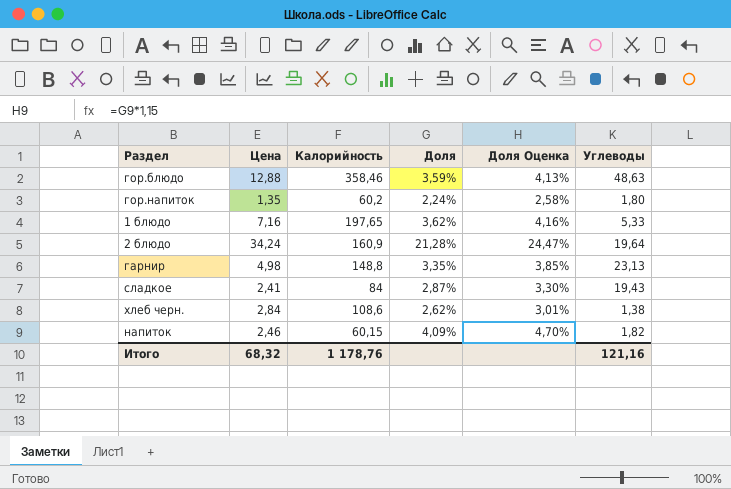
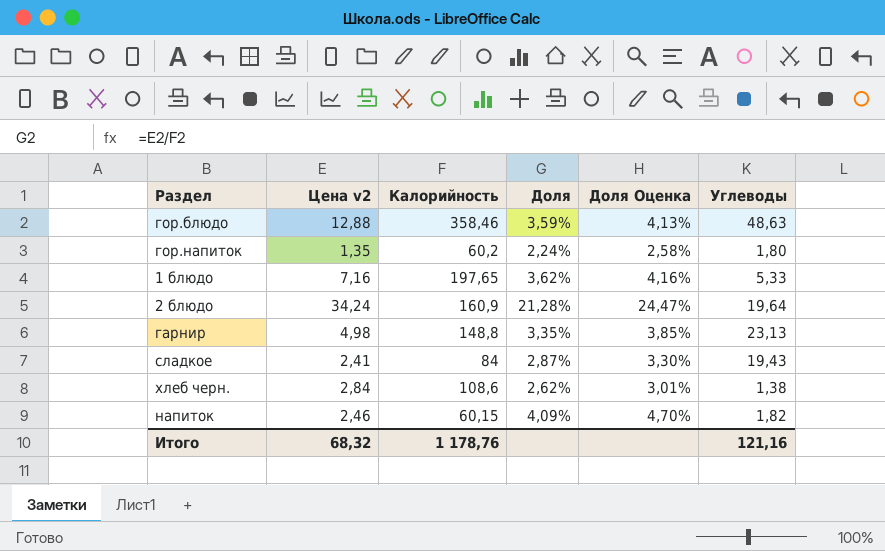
column name: Цена -> Цена v2

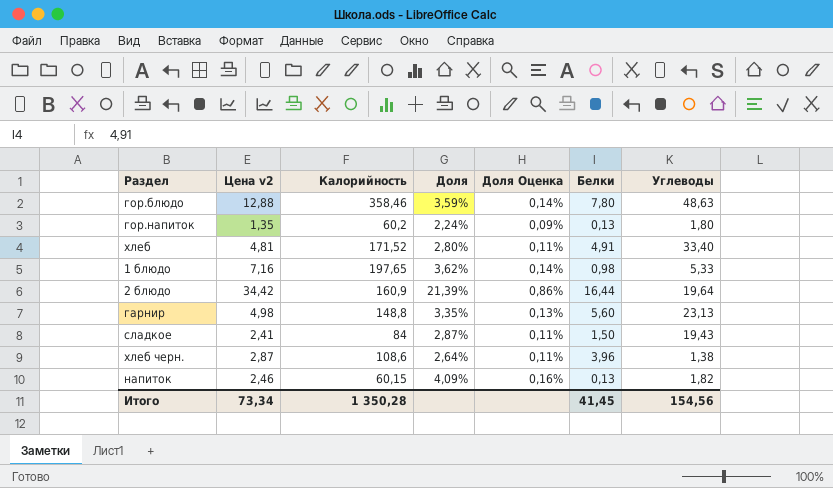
column Доля Оценка | formula: [Доля] * 1,15 -> [Доля] * 0,04
column Белки | position: none -> 6
row хлеб: none -> 4,81 | 171,52 | 2,80% | 0,11% | 4,91 | 33,40
2 блюдо | Цена v2: 34,24 -> 34,42
2 блюдо | Доля: 21,28% -> 21,39%
хлеб черн. | Цена v2: 2,84 -> 2,87
хлеб черн. | Доля: 2,62% -> 2,64%
Итого | Цена v2: 68,32 -> 73,34
Итого | Калорийность: 1 178,76 -> 1 350,28
Итого | Углеводы: 121,16 -> 154,56

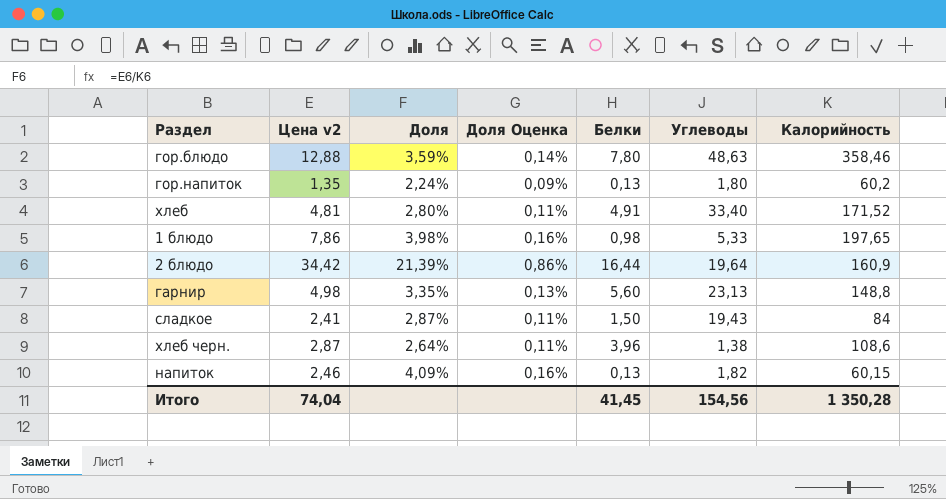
column Калорийность | position: 3 -> 7
1 блюдо | Цена v2: 7,16 -> 7,86
1 блюдо | Доля: 3,62% -> 3,98%
1 блюдо | Доля Оценка: 0,14% -> 0,16%
Итого | Цена v2: 73,34 -> 74,04

